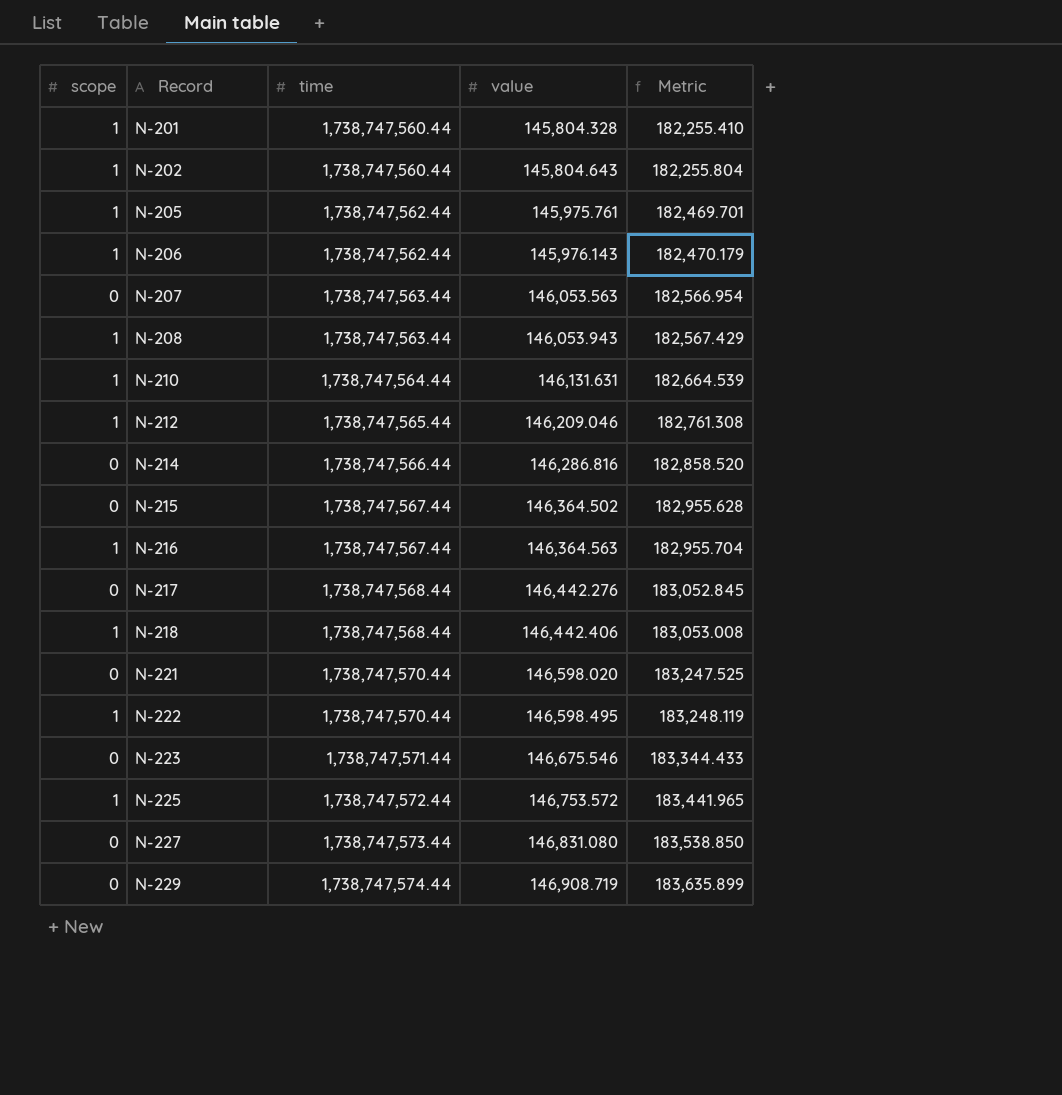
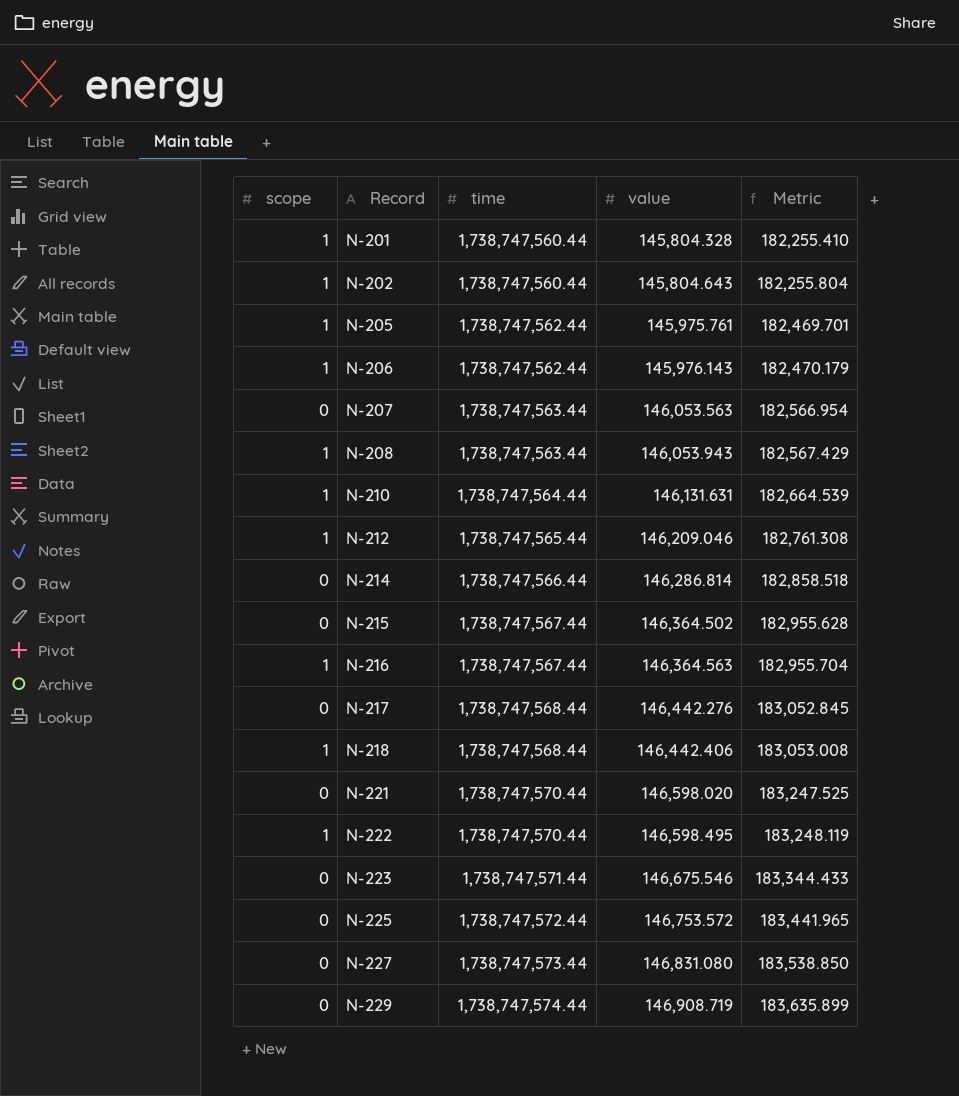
N-214 | value: 146,286.816 -> 146,286.814
N-214 | Metric: 182,858.520 -> 182,858.518
N-225 | scope: 1 -> 0

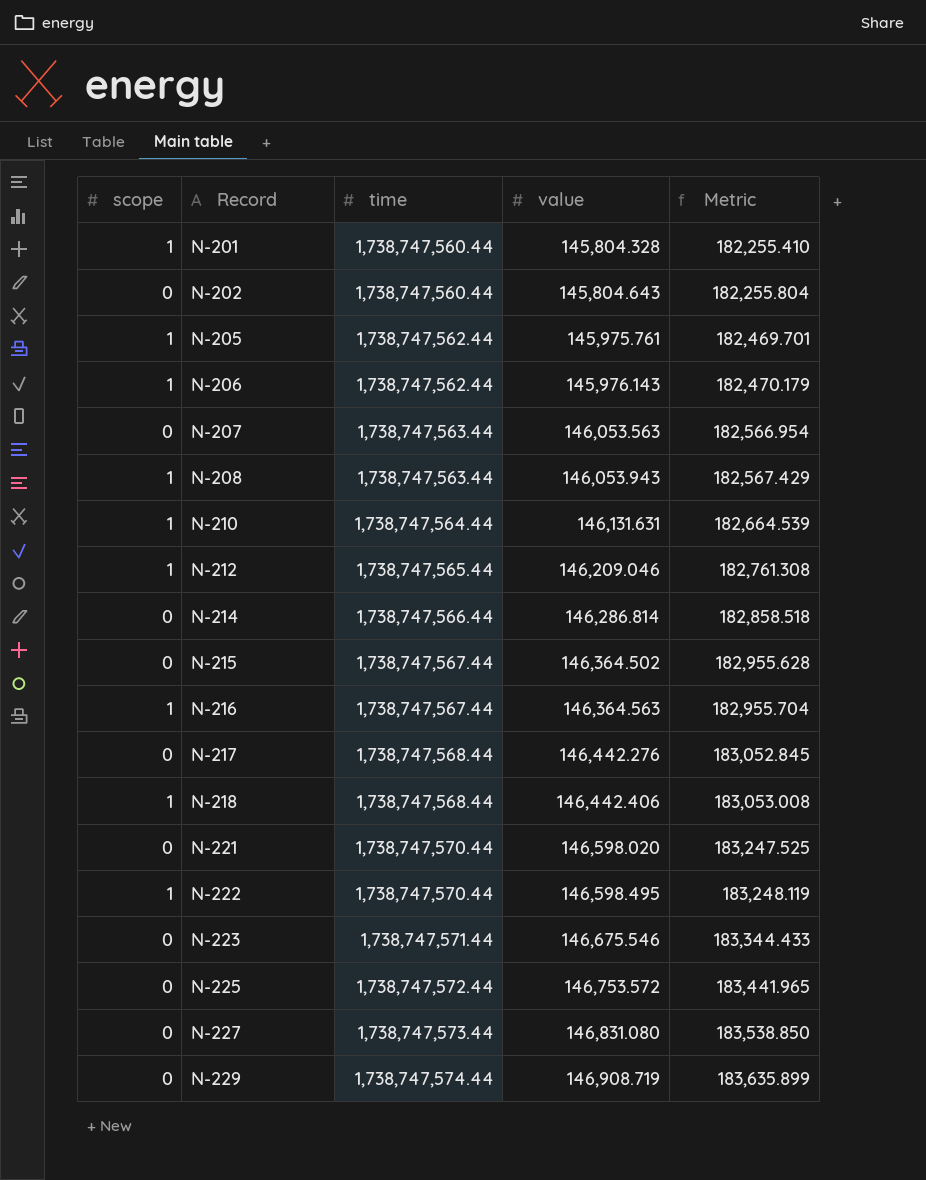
N-202 | scope: 1 -> 0

